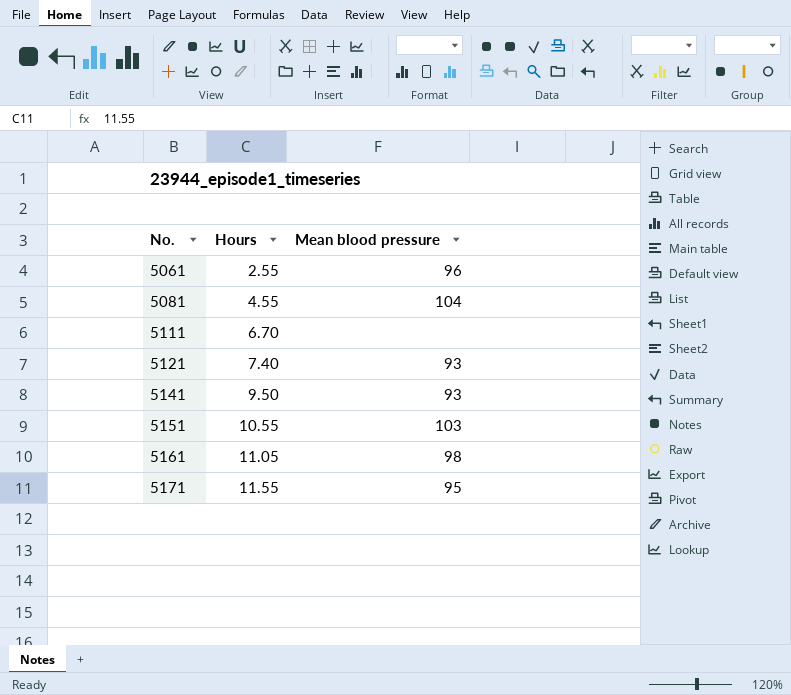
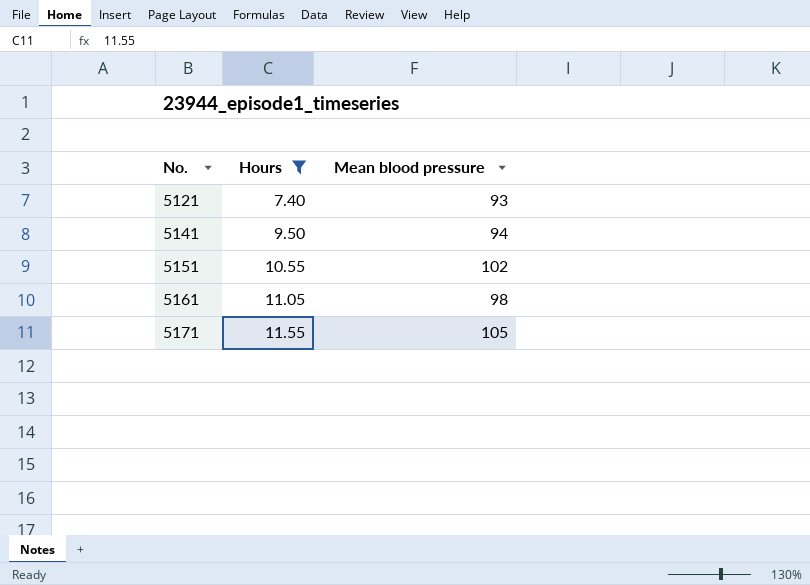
filter: none -> Hours >= 7.40
5141 | Mean blood pressure: 93 -> 94
5151 | Mean blood pressure: 103 -> 102
5171 | Mean blood pressure: 95 -> 105

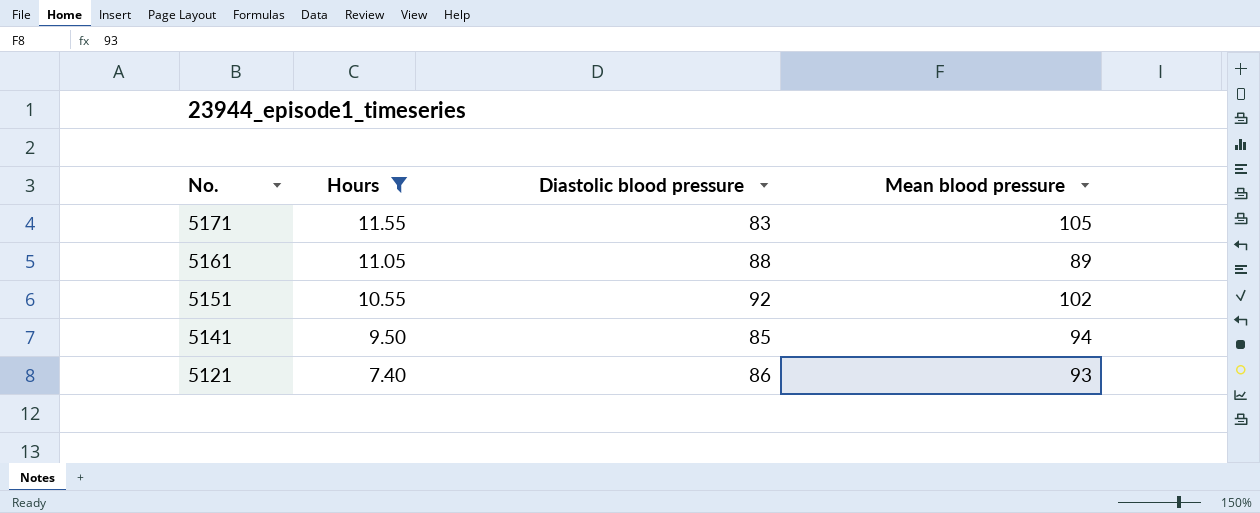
row order: No. ascending -> No. descending
column Diastolic blood pressure | position: none -> 3
5161 | Mean blood pressure: 98 -> 89

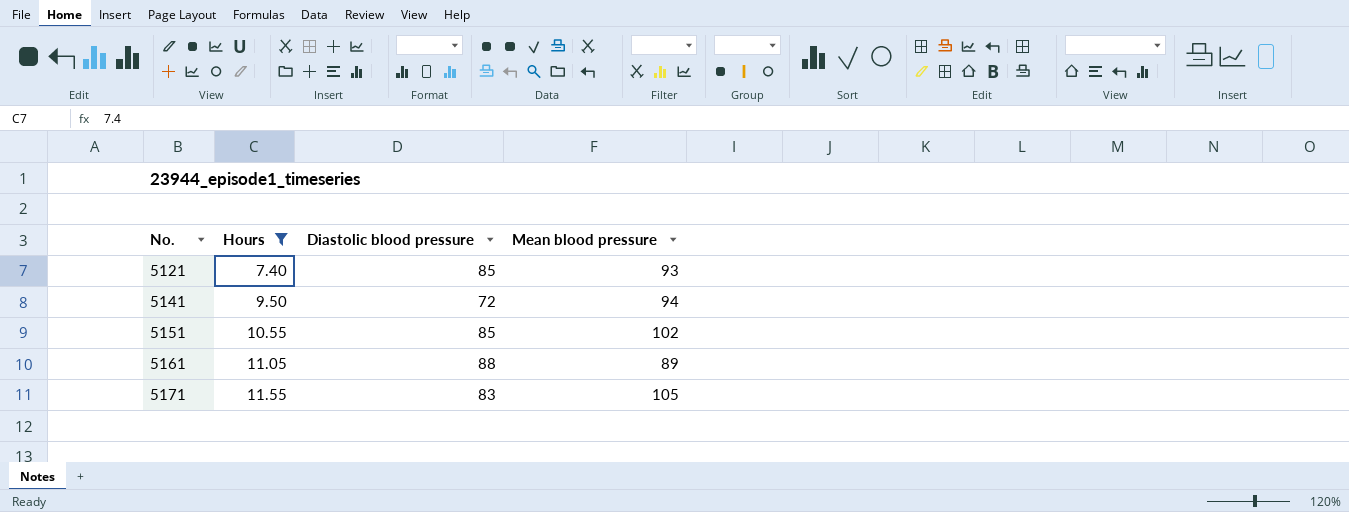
row order: No. descending -> No. ascending
5121 | Diastolic blood pressure: 86 -> 85
5141 | Diastolic blood pressure: 85 -> 72
5151 | Diastolic blood pressure: 92 -> 85

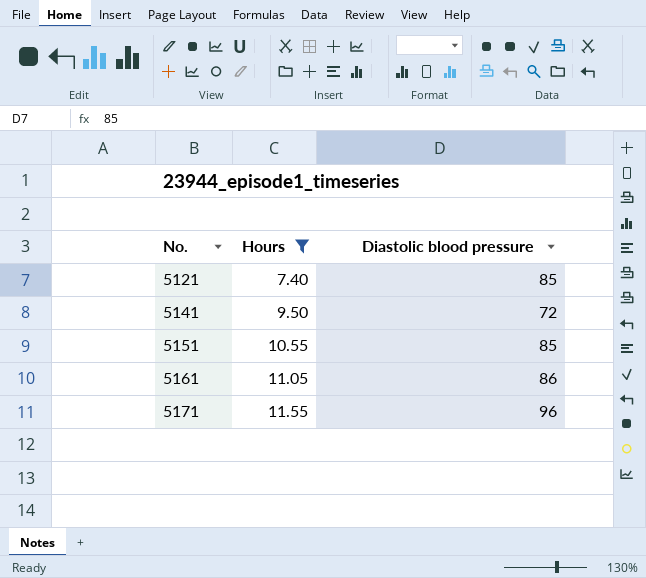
column Mean blood pressure | position: 4 -> none
5161 | Diastolic blood pressure: 88 -> 86
5171 | Diastolic blood pressure: 83 -> 96

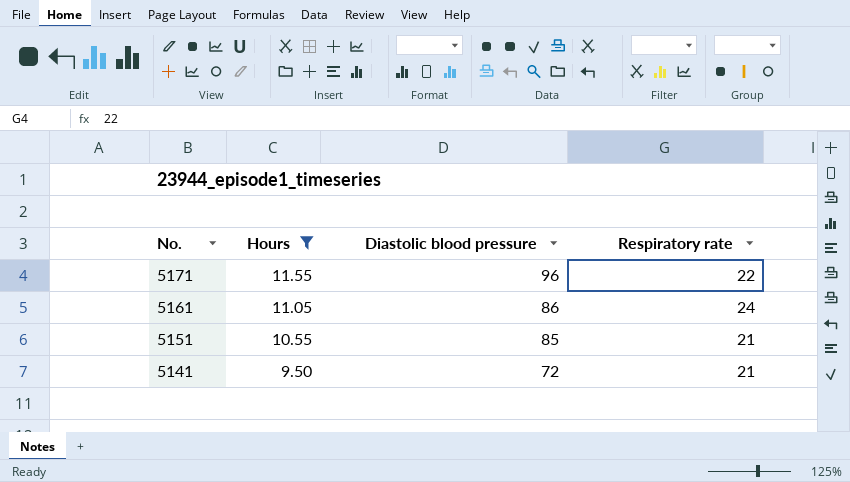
row order: No. ascending -> No. descending
column Respiratory rate | position: none -> 4
row 5121: 7.40 | 85 -> none

